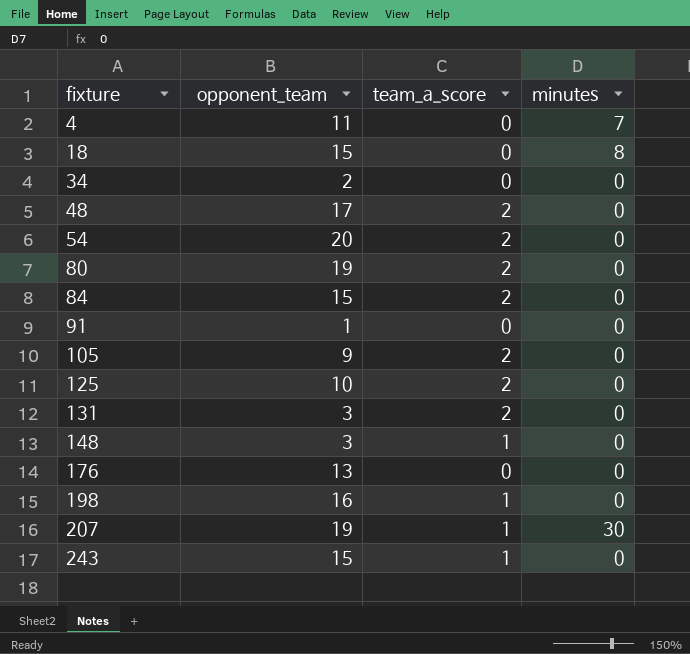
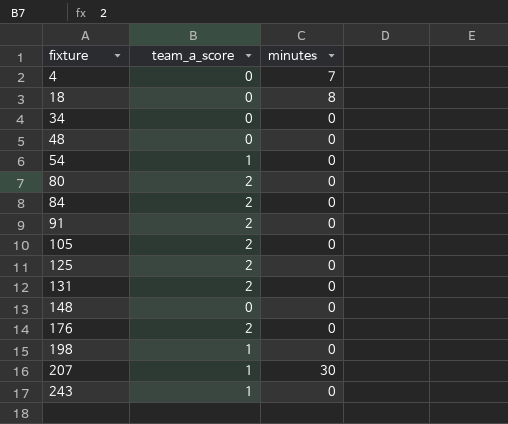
column opponent_team | position: 2 -> none
48 | team_a_score: 2 -> 0
54 | team_a_score: 2 -> 1
91 | team_a_score: 0 -> 2
148 | team_a_score: 1 -> 0
176 | team_a_score: 0 -> 2

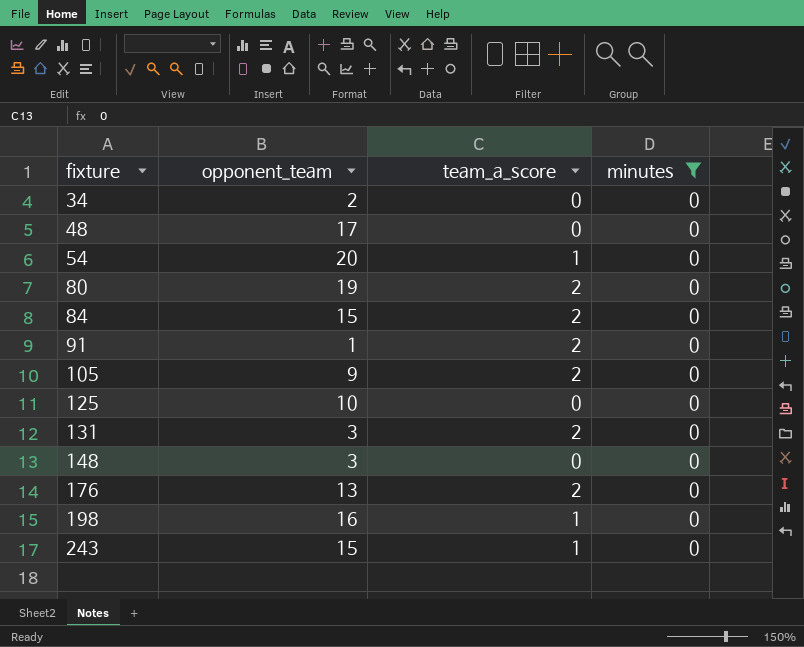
filter: none -> minutes = 0
column opponent_team | position: none -> 2
125 | team_a_score: 2 -> 0

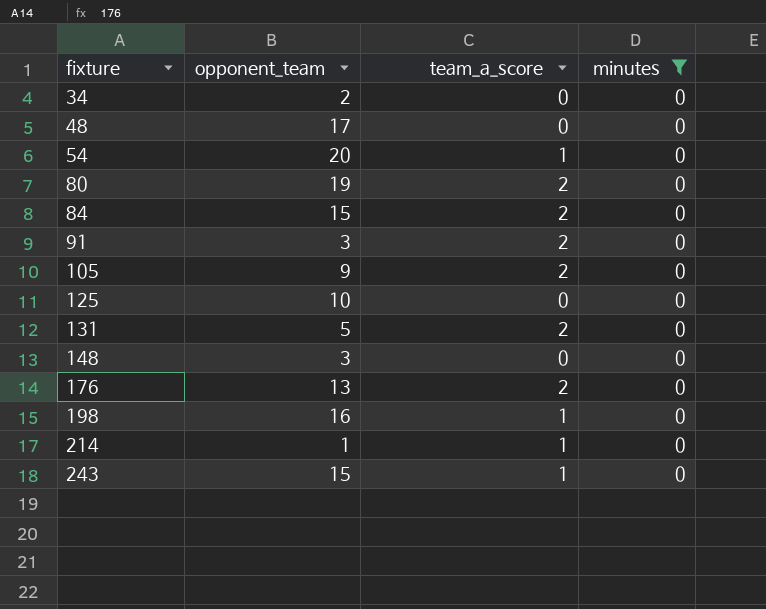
91 | opponent_team: 1 -> 3
131 | opponent_team: 3 -> 5
row 214: none -> 1 | 1 | 0

